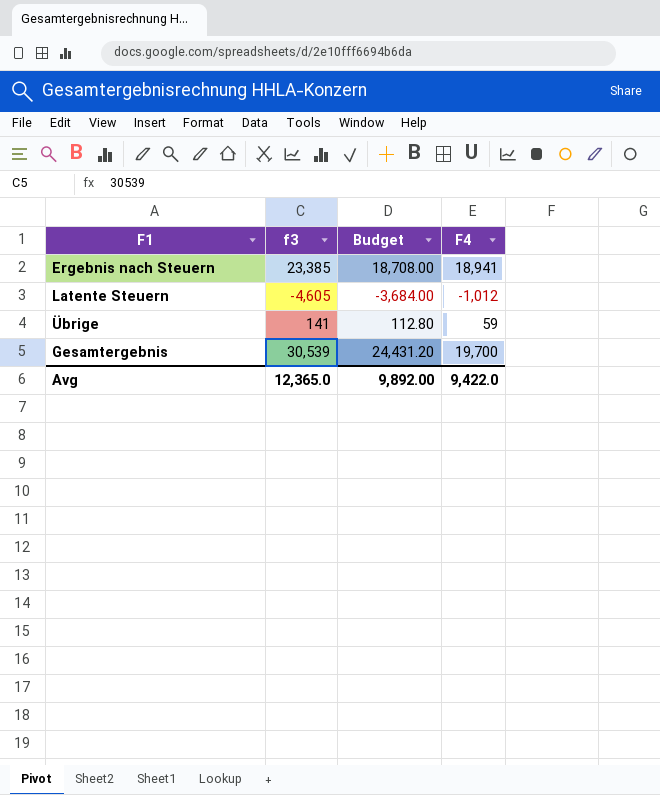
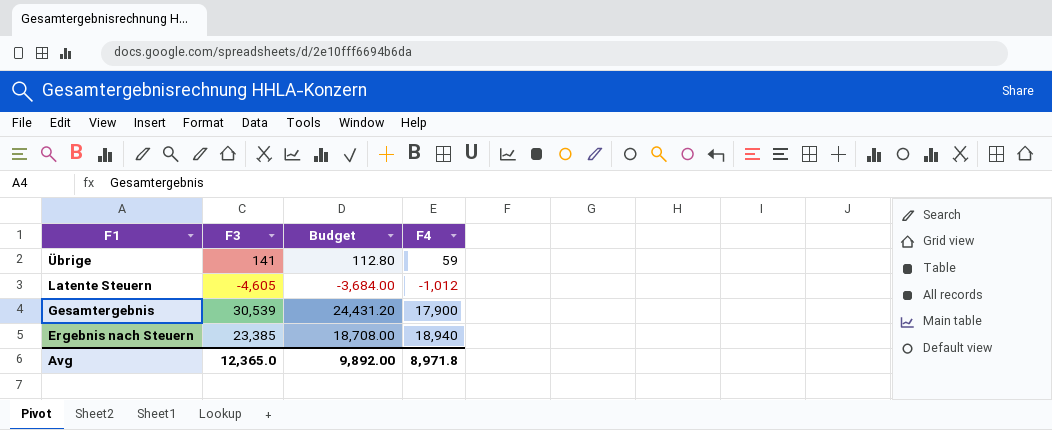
row order: none -> F1 descending
column name: f3 -> F3
Gesamtergebnis | F4: 19,700 -> 17,900
Ergebnis nach Steuern | F4: 18,941 -> 18,940
Avg | F4: 9,422.0 -> 8,971.8

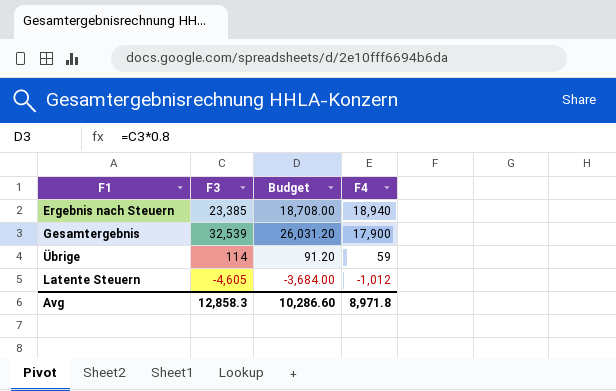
row order: F1 descending -> F4 descending
Gesamtergebnis | F3: 30,539 -> 32,539
Gesamtergebnis | Budget: 24,431.20 -> 26,031.20
Übrige | F3: 141 -> 114
Übrige | Budget: 112.80 -> 91.20
Avg | F3: 12,365.0 -> 12,858.3
Avg | Budget: 9,892.00 -> 10,286.60

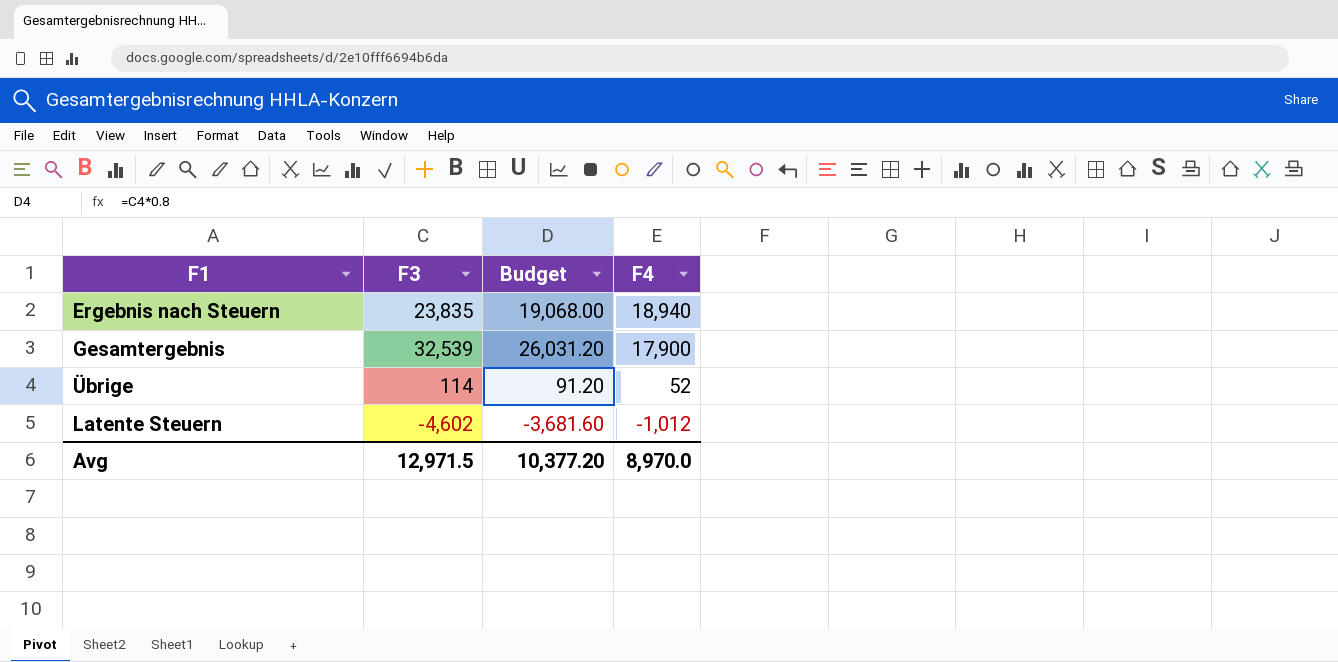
Ergebnis nach Steuern | F3: 23,385 -> 23,835
Ergebnis nach Steuern | Budget: 18,708.00 -> 19,068.00
Übrige | F4: 59 -> 52
Latente Steuern | F3: -4,605 -> -4,602
Latente Steuern | Budget: -3,684.00 -> -3,681.60
Avg | F3: 12,858.3 -> 12,971.5
Avg | Budget: 10,286.60 -> 10,377.20
Avg | F4: 8,971.8 -> 8,970.0

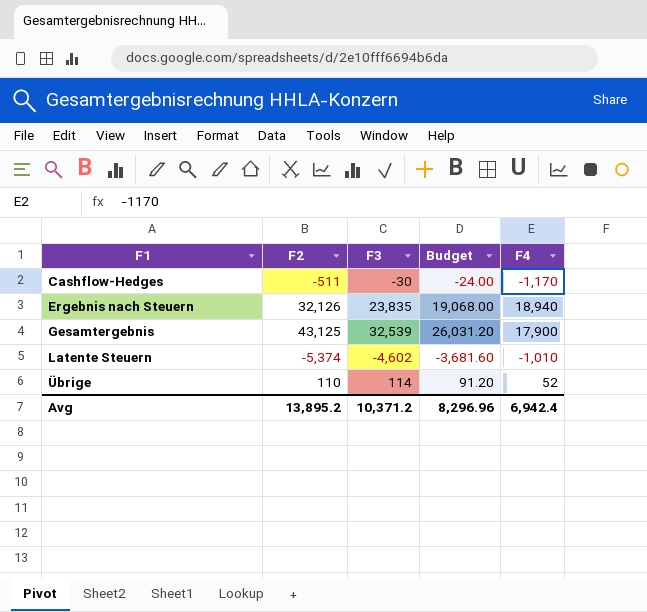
row order: F4 descending -> F1 ascending
column F2 | position: none -> 2
row Cashflow-Hedges: none -> -511 | -30 | -24.00 | -1,170
Latente Steuern | F4: -1,012 -> -1,010
Avg | F3: 12,971.5 -> 10,371.2
Avg | Budget: 10,377.20 -> 8,296.96
Avg | F4: 8,970.0 -> 6,942.4

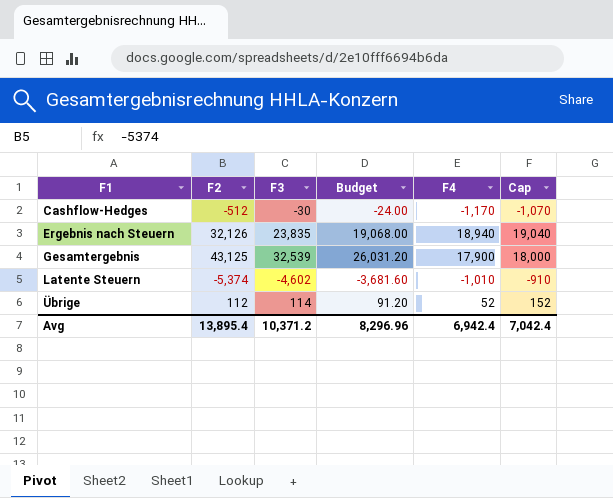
column Cap | formula: none -> [F4] + 100
Cashflow-Hedges | F2: -511 -> -512
Übrige | F2: 110 -> 112
Avg | F2: 13,895.2 -> 13,895.4

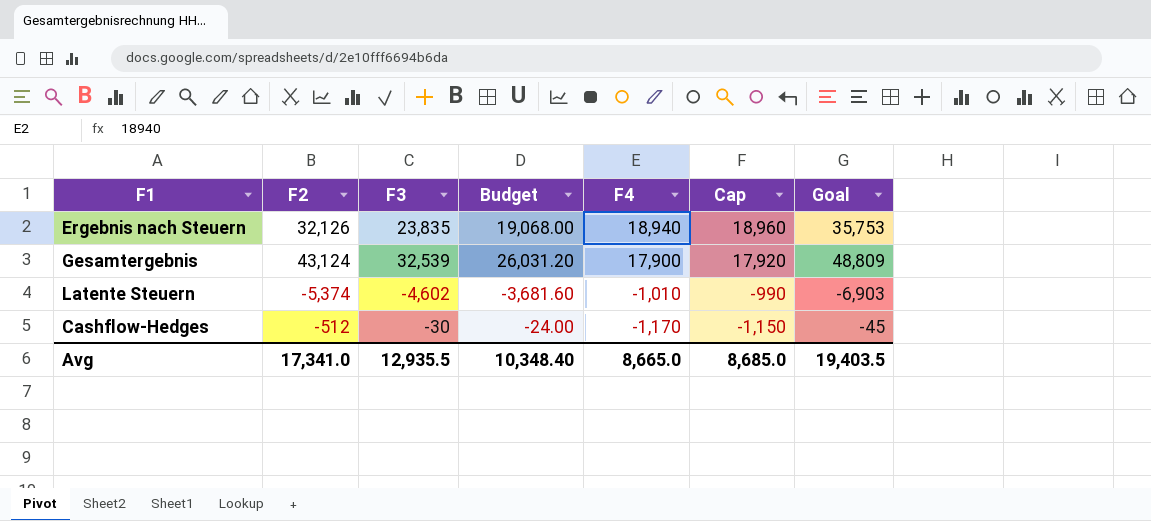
row order: F1 ascending -> F4 descending
column Cap | formula: [F4] + 100 -> [F4] + 20
column Goal | formula: none -> [F3] * 1.5
row Übrige: 112 | 114 | 91.20 | 52 | 152 -> none
Gesamtergebnis | F2: 43,125 -> 43,124
Avg | F2: 13,895.4 -> 17,341.0
Avg | F3: 10,371.2 -> 12,935.5
Avg | Budget: 8,296.96 -> 10,348.40
Avg | F4: 6,942.4 -> 8,665.0
Avg | Cap: 7,042.4 -> 8,685.0

